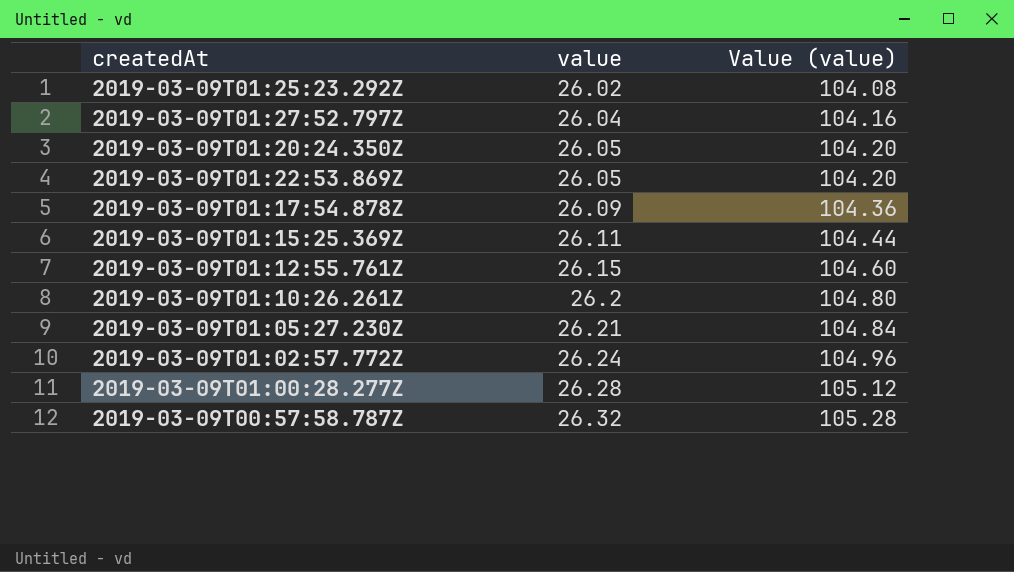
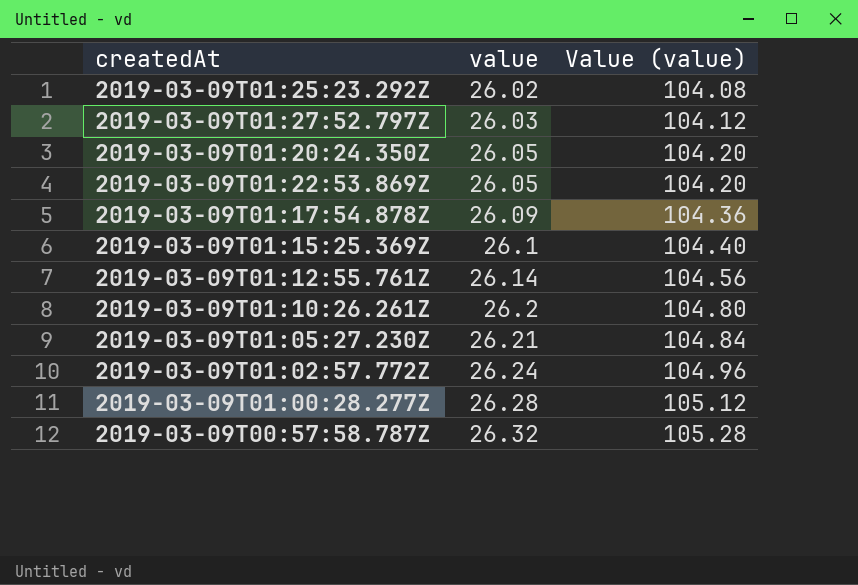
2019-03-09T01:27:52.797Z | value: 26.04 -> 26.03
2019-03-09T01:27:52.797Z | Value (value): 104.16 -> 104.12
2019-03-09T01:15:25.369Z | value: 26.11 -> 26.1
2019-03-09T01:15:25.369Z | Value (value): 104.44 -> 104.40
2019-03-09T01:12:55.761Z | value: 26.15 -> 26.14
2019-03-09T01:12:55.761Z | Value (value): 104.60 -> 104.56

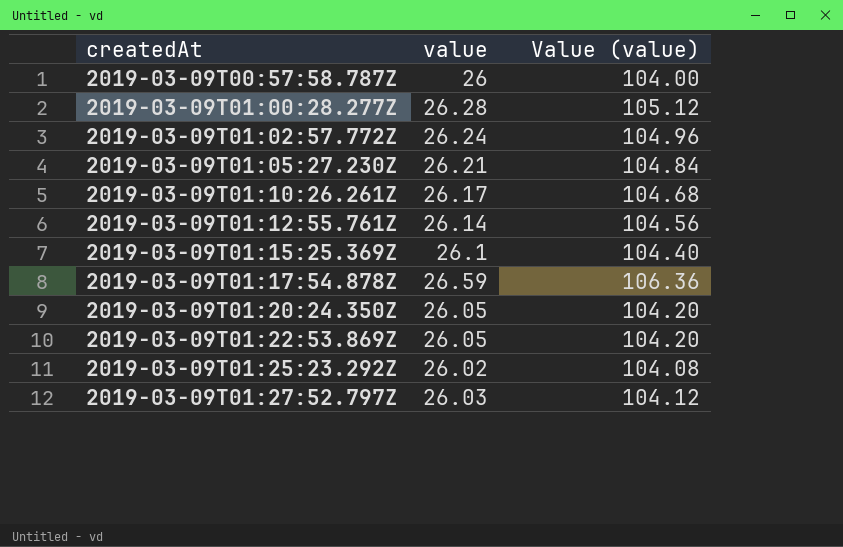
row order: value ascending -> createdAt ascending
2019-03-09T00:57:58.787Z | value: 26.32 -> 26
2019-03-09T00:57:58.787Z | Value (value): 105.28 -> 104.00
2019-03-09T01:10:26.261Z | value: 26.2 -> 26.17
2019-03-09T01:10:26.261Z | Value (value): 104.80 -> 104.68
2019-03-09T01:17:54.878Z | value: 26.09 -> 26.59
2019-03-09T01:17:54.878Z | Value (value): 104.36 -> 106.36

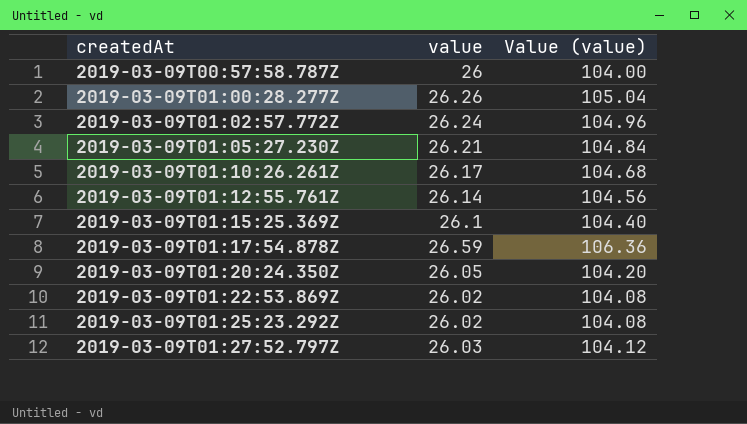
2019-03-09T01:00:28.277Z | value: 26.28 -> 26.26
2019-03-09T01:00:28.277Z | Value (value): 105.12 -> 105.04
2019-03-09T01:22:53.869Z | value: 26.05 -> 26.02
2019-03-09T01:22:53.869Z | Value (value): 104.20 -> 104.08

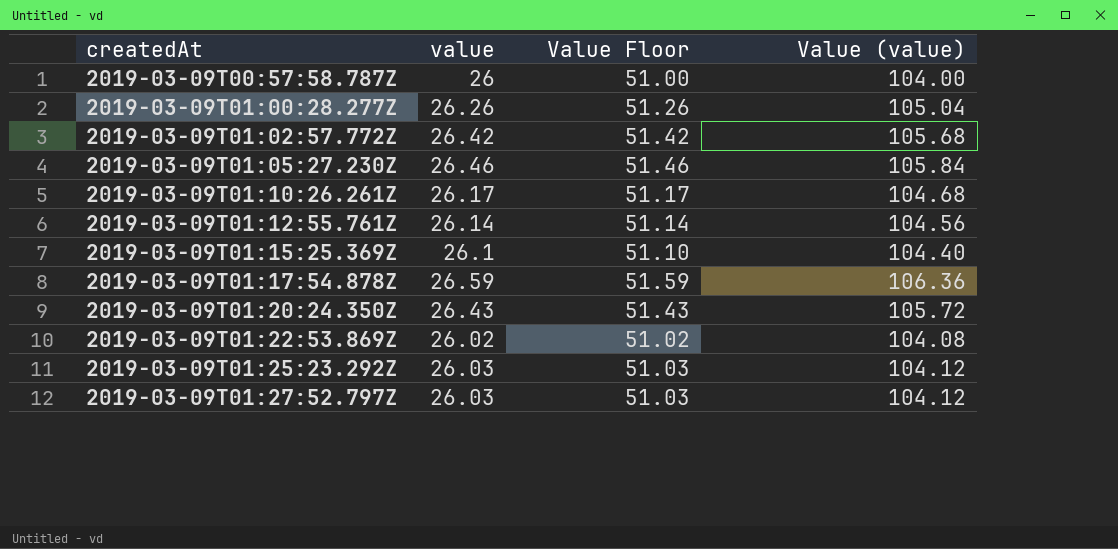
column Value Floor | formula: none -> [value] + 25
2019-03-09T01:02:57.772Z | value: 26.24 -> 26.42
2019-03-09T01:02:57.772Z | Value (value): 104.96 -> 105.68
2019-03-09T01:05:27.230Z | value: 26.21 -> 26.46
2019-03-09T01:05:27.230Z | Value (value): 104.84 -> 105.84
2019-03-09T01:20:24.350Z | value: 26.05 -> 26.43
2019-03-09T01:20:24.350Z | Value (value): 104.20 -> 105.72
2019-03-09T01:25:23.292Z | value: 26.02 -> 26.03
2019-03-09T01:25:23.292Z | Value (value): 104.08 -> 104.12

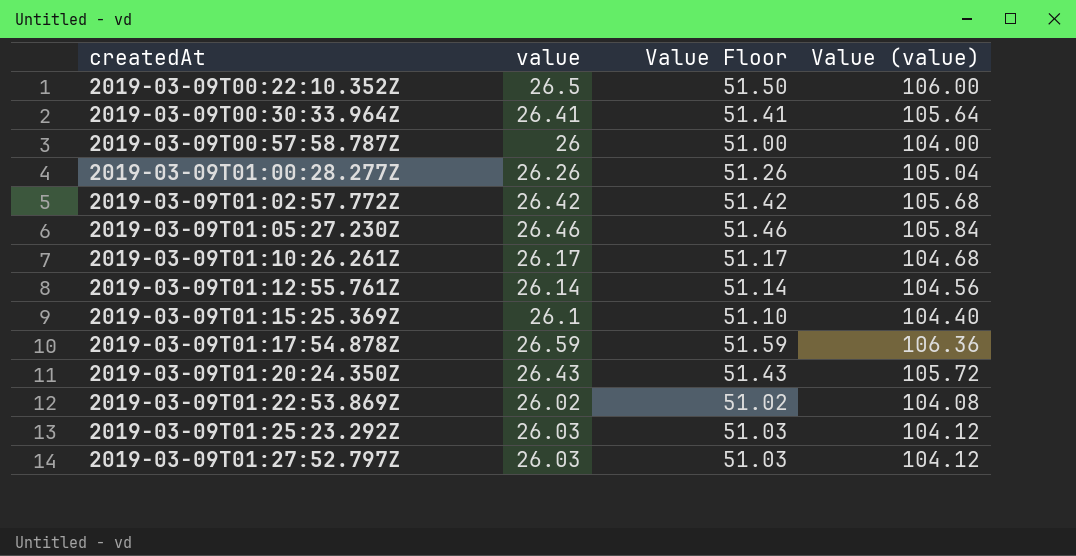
row 2019-03-09T00:22:10.352Z: none -> 26.5 | 51.50 | 106.00
row 2019-03-09T00:30:33.964Z: none -> 26.41 | 51.41 | 105.64

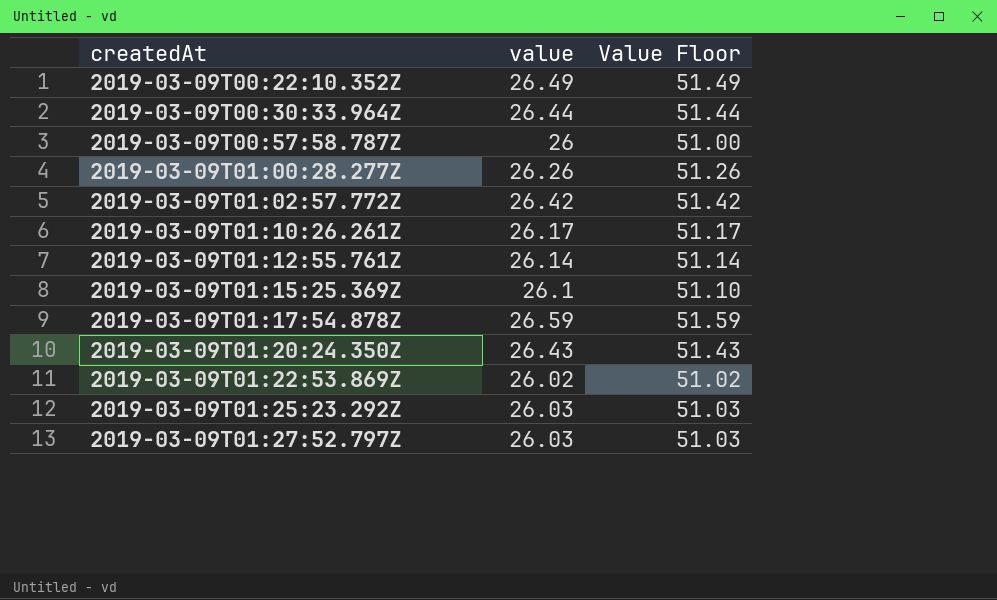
column Value (value) | formula: [value] * 4 -> none
row 2019-03-09T01:05:27.230Z: 26.46 | 51.46 | 105.84 -> none
2019-03-09T00:22:10.352Z | value: 26.5 -> 26.49
2019-03-09T00:22:10.352Z | Value Floor: 51.50 -> 51.49
2019-03-09T00:30:33.964Z | value: 26.41 -> 26.44
2019-03-09T00:30:33.964Z | Value Floor: 51.41 -> 51.44

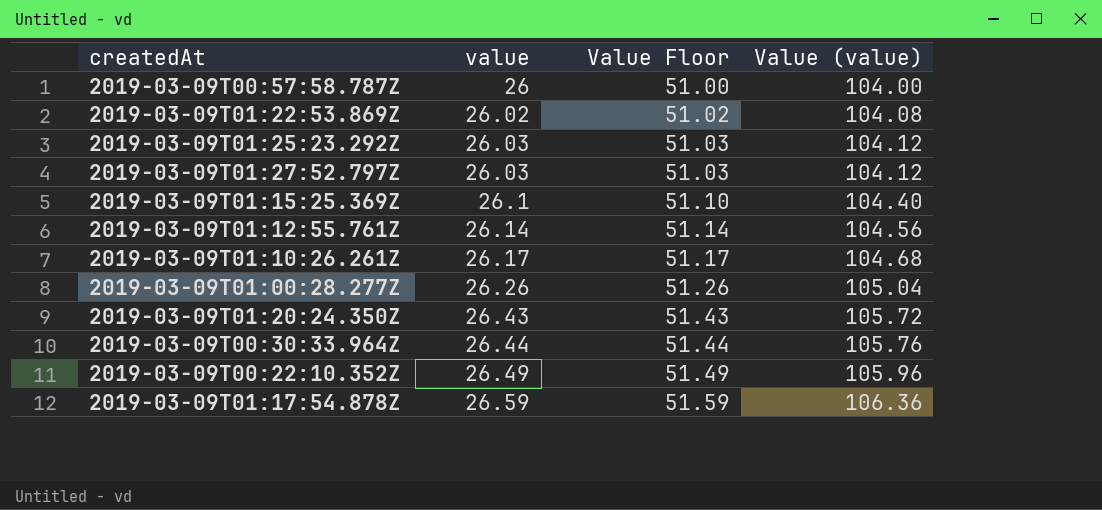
row order: createdAt ascending -> value ascending
column Value (value) | formula: none -> [value] * 4
row 2019-03-09T01:02:57.772Z: 26.42 | 51.42 -> none

